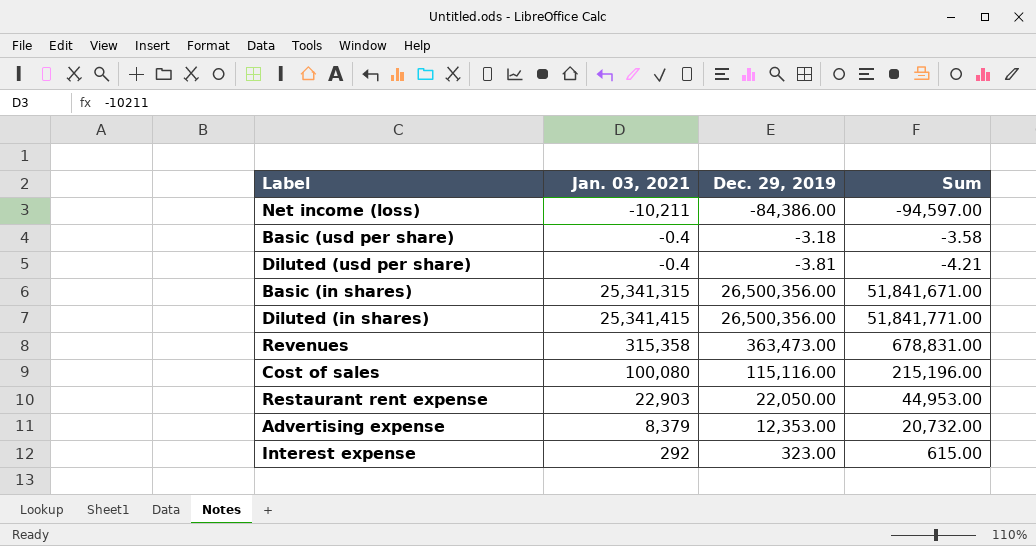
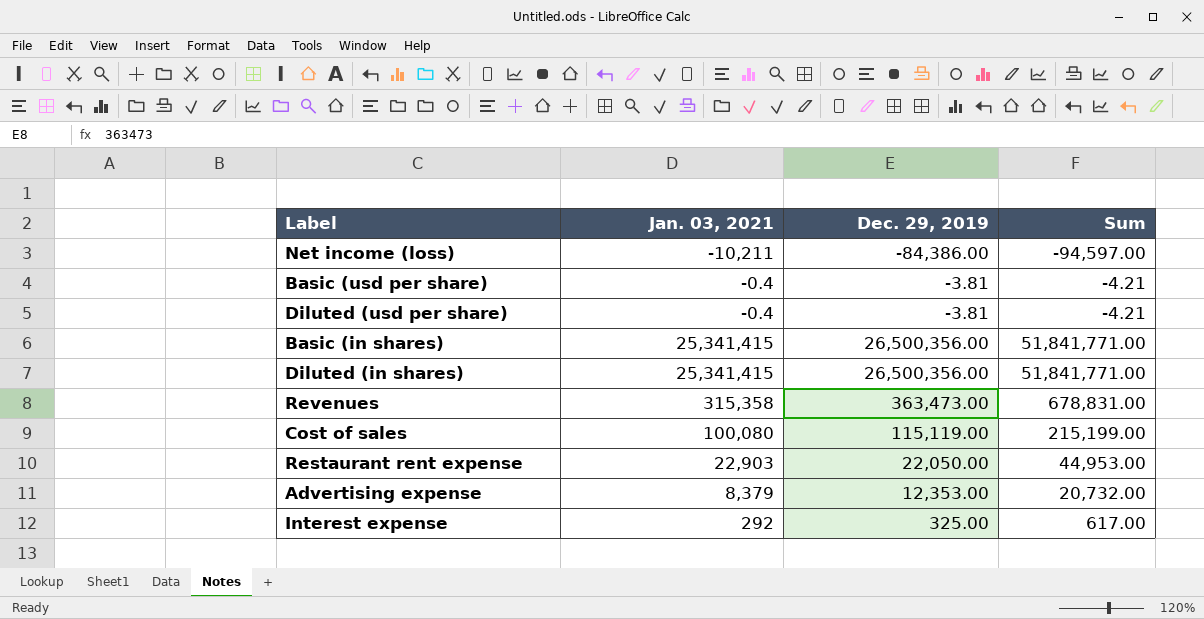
Basic (usd per share) | Dec. 29, 2019: -3.18 -> -3.81
Basic (usd per share) | Sum: -3.58 -> -4.21
Basic (in shares) | Jan. 03, 2021: 25,341,315 -> 25,341,415
Basic (in shares) | Sum: 51,841,671.00 -> 51,841,771.00
Cost of sales | Dec. 29, 2019: 115,116.00 -> 115,119.00
Cost of sales | Sum: 215,196.00 -> 215,199.00
Interest expense | Dec. 29, 2019: 323.00 -> 325.00
Interest expense | Sum: 615.00 -> 617.00

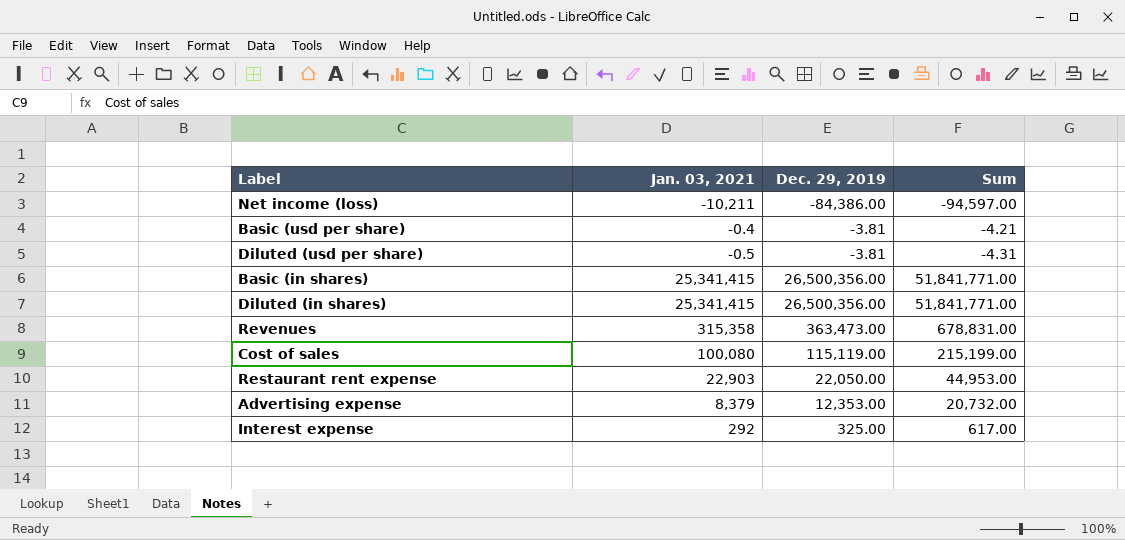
Diluted (usd per share) | Jan. 03, 2021: -0.4 -> -0.5
Diluted (usd per share) | Sum: -4.21 -> -4.31

